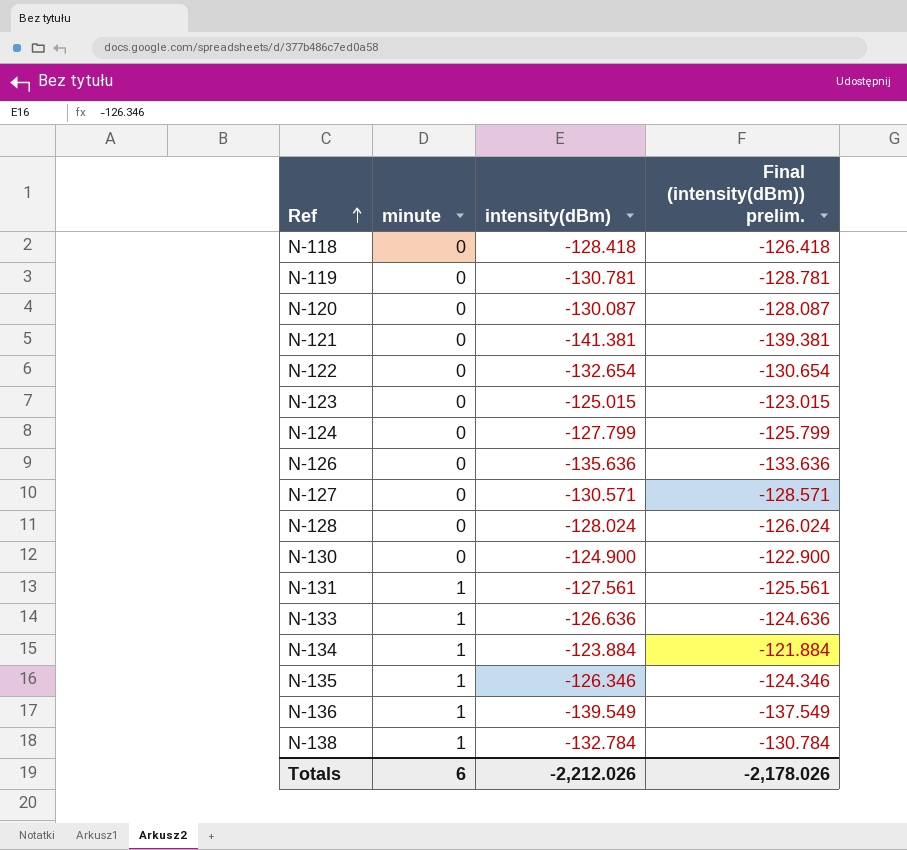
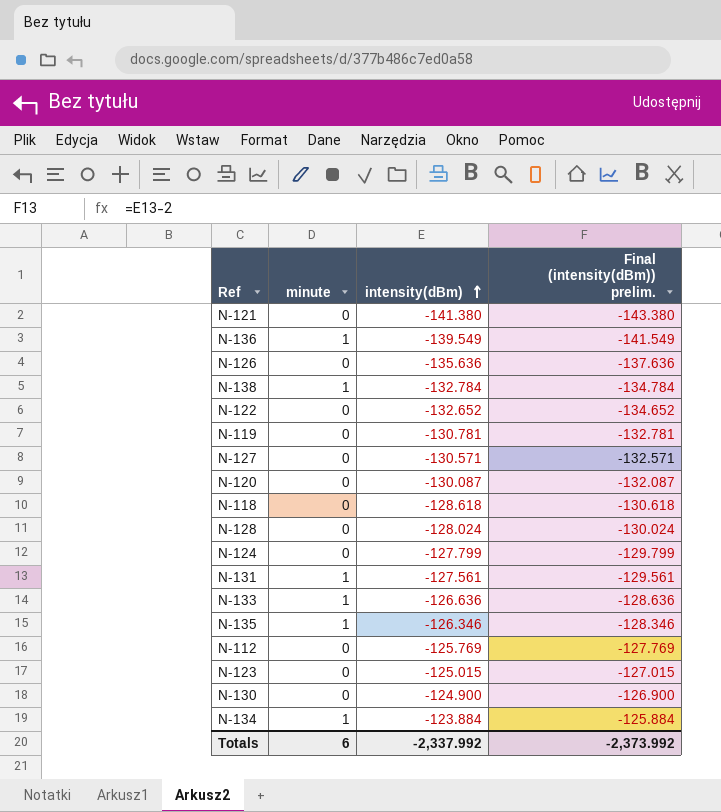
row order: Ref ascending -> intensity(dBm) ascending
column Final (intensity(dBm)) prelim. | formula: [intensity(dBm)] + 2 -> [intensity(dBm)] - 2
N-121 | intensity(dBm): -141.381 -> -141.380
N-122 | intensity(dBm): -132.654 -> -132.652
N-118 | intensity(dBm): -128.418 -> -128.618
row N-112: none -> 0 | -125.769 | -127.769
Totals | intensity(dBm): -2,212.026 -> -2,337.992
Totals | Final (intensity(dBm)) prelim.: -2,178.026 -> -2,373.992

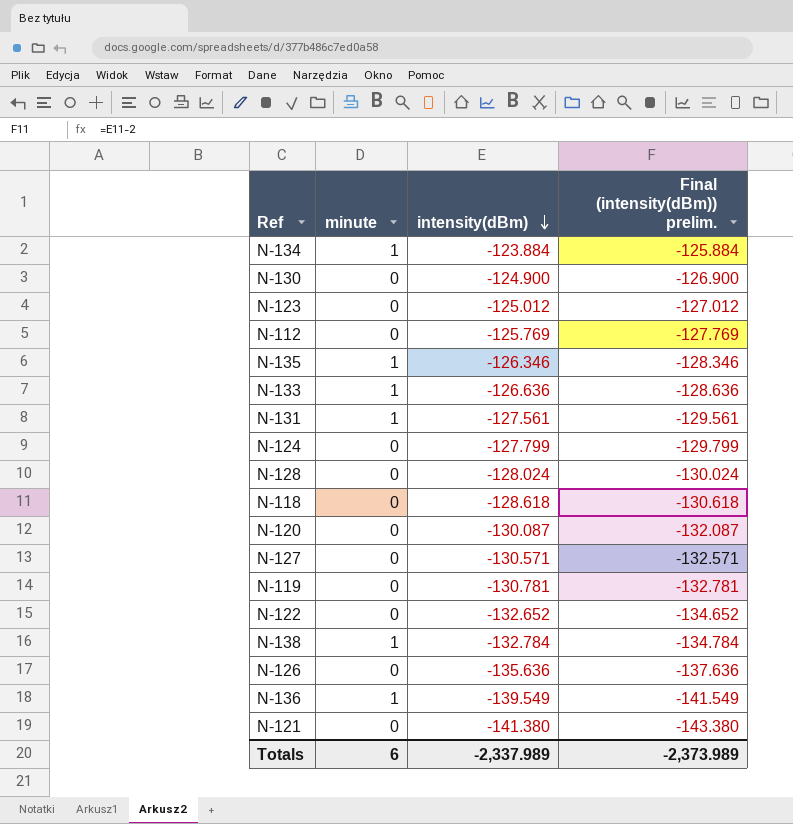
row order: intensity(dBm) ascending -> intensity(dBm) descending
N-123 | intensity(dBm): -125.015 -> -125.012
N-123 | Final (intensity(dBm)) prelim.: -127.015 -> -127.012
Totals | intensity(dBm): -2,337.992 -> -2,337.989
Totals | Final (intensity(dBm)) prelim.: -2,373.992 -> -2,373.989

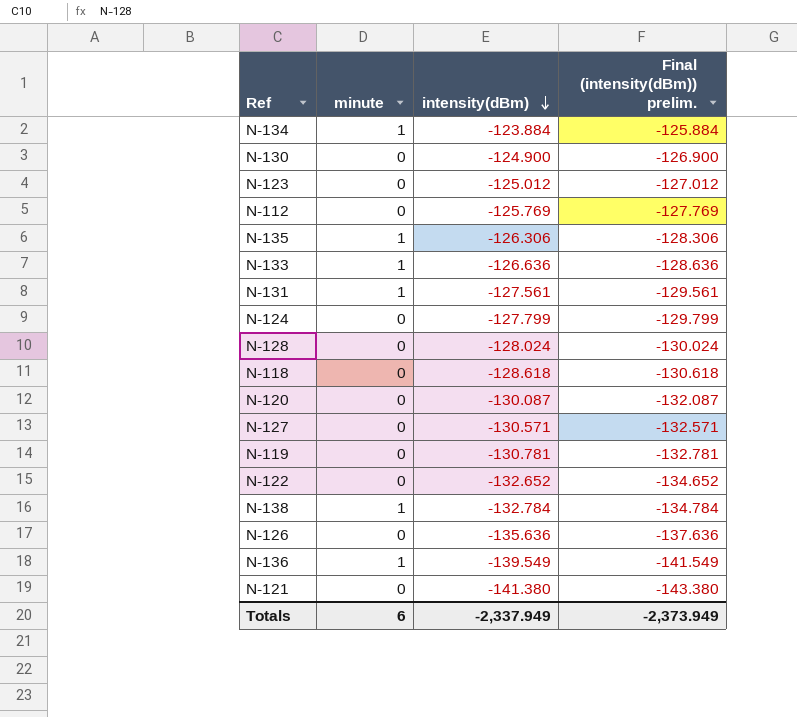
N-135 | intensity(dBm): -126.346 -> -126.306
N-135 | Final (intensity(dBm)) prelim.: -128.346 -> -128.306
Totals | intensity(dBm): -2,337.989 -> -2,337.949
Totals | Final (intensity(dBm)) prelim.: -2,373.989 -> -2,373.949

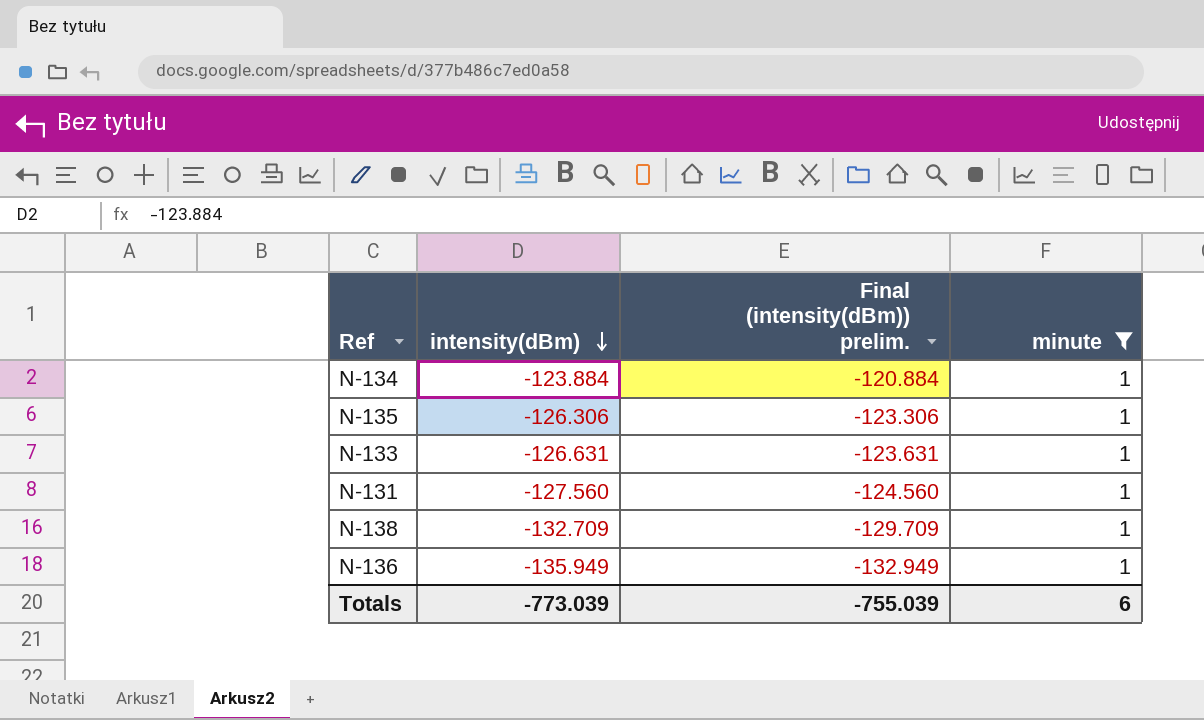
filter: none -> minute = 1
column Final (intensity(dBm)) prelim. | formula: [intensity(dBm)] - 2 -> [intensity(dBm)] + 3
column minute | position: 2 -> 4
N-133 | intensity(dBm): -126.636 -> -126.631
N-131 | intensity(dBm): -127.561 -> -127.560
N-138 | intensity(dBm): -132.784 -> -132.709
N-136 | intensity(dBm): -139.549 -> -135.949
Totals | intensity(dBm): -2,337.949 -> -773.039
Totals | Final (intensity(dBm)) prelim.: -2,373.949 -> -755.039

